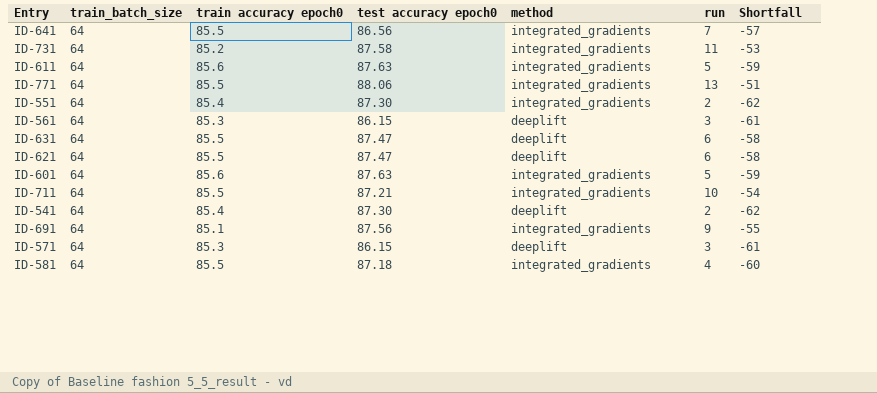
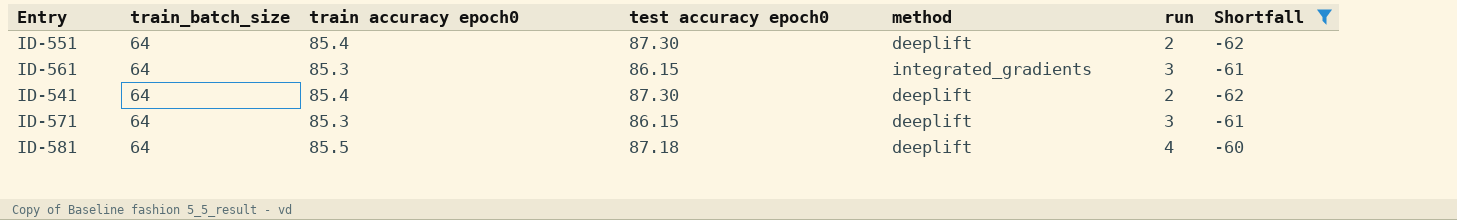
filter: none -> Shortfall <= -60
ID-551 | method: integrated_gradients -> deeplift
ID-561 | method: deeplift -> integrated_gradients
ID-581 | method: integrated_gradients -> deeplift

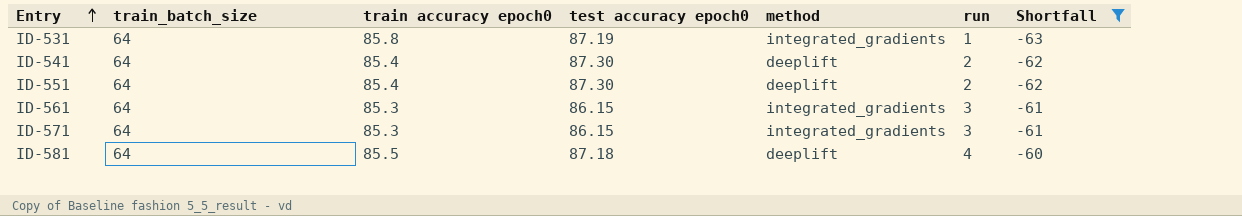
row order: none -> Entry ascending
row ID-531: none -> 64 | 85.8 | 87.19 | integrated_gradients | 1 | -63
ID-571 | method: deeplift -> integrated_gradients

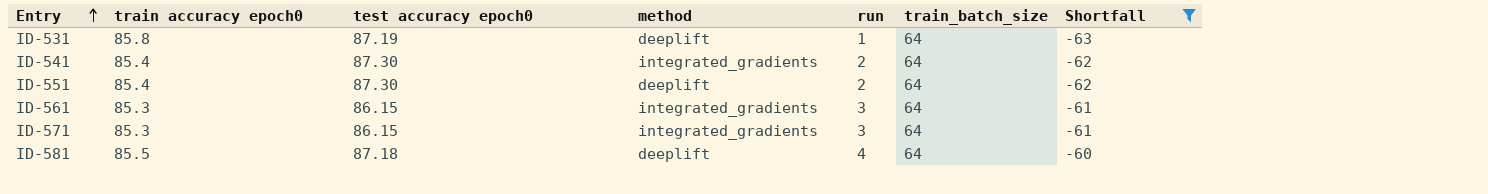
column train_batch_size | position: 2 -> 6
ID-531 | method: integrated_gradients -> deeplift
ID-541 | method: deeplift -> integrated_gradients

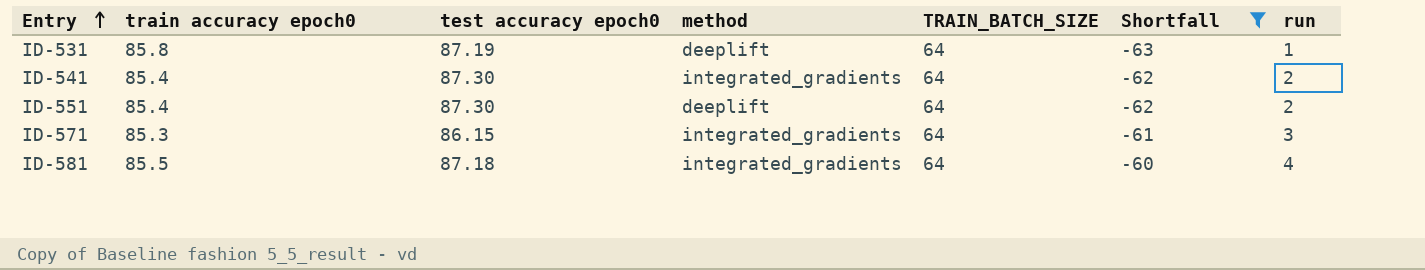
column name: train_batch_size -> TRAIN_BATCH_SIZE
column run | position: 5 -> 7
row ID-561: 85.3 | 86.15 | integrated_gradients | 3 | 64 | -61 -> none
ID-581 | method: deeplift -> integrated_gradients

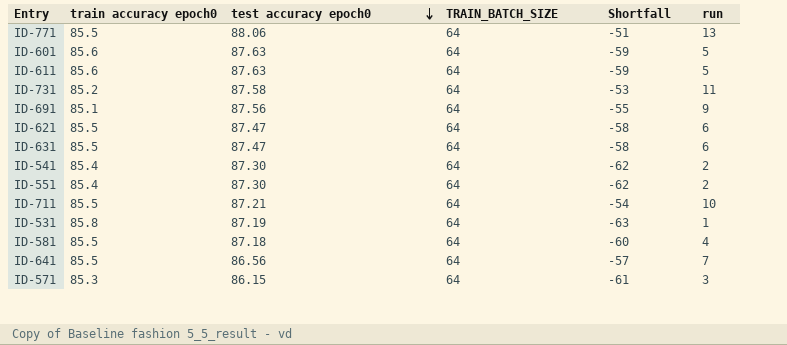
filter: Shortfall <= -60 -> none
row order: Entry ascending -> test accuracy epoch0 descending
column method | position: 4 -> none

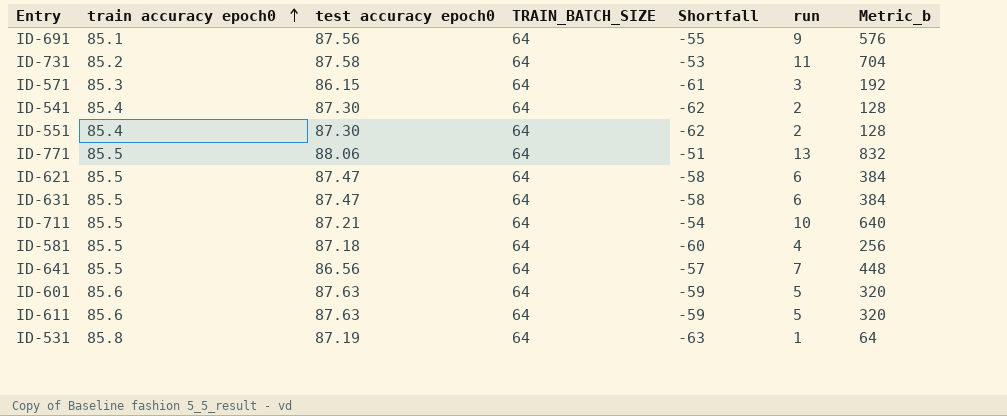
row order: test accuracy epoch0 descending -> train accuracy epoch0 ascending
column Metric_b | formula: none -> [TRAIN_BATCH_SIZE] * [run]

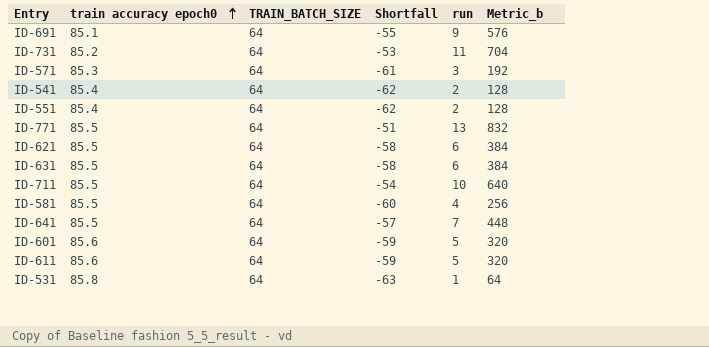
column test accuracy epoch0 | position: 3 -> none

